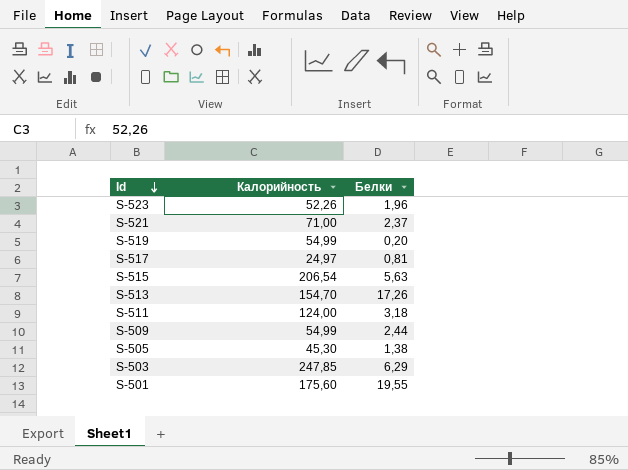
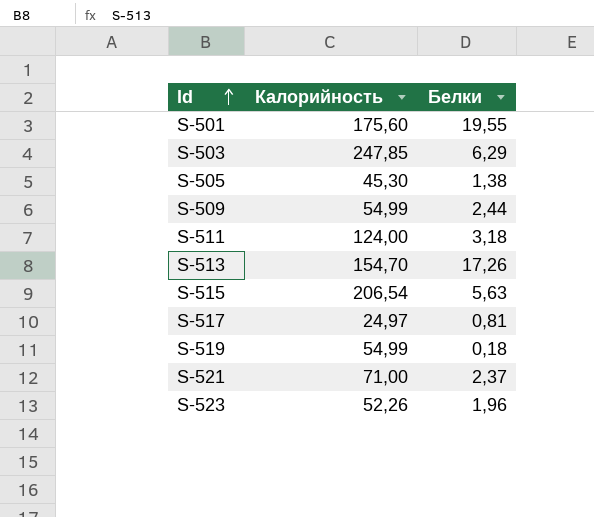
row order: Id descending -> Id ascending
S-519 | Белки: 0,20 -> 0,18

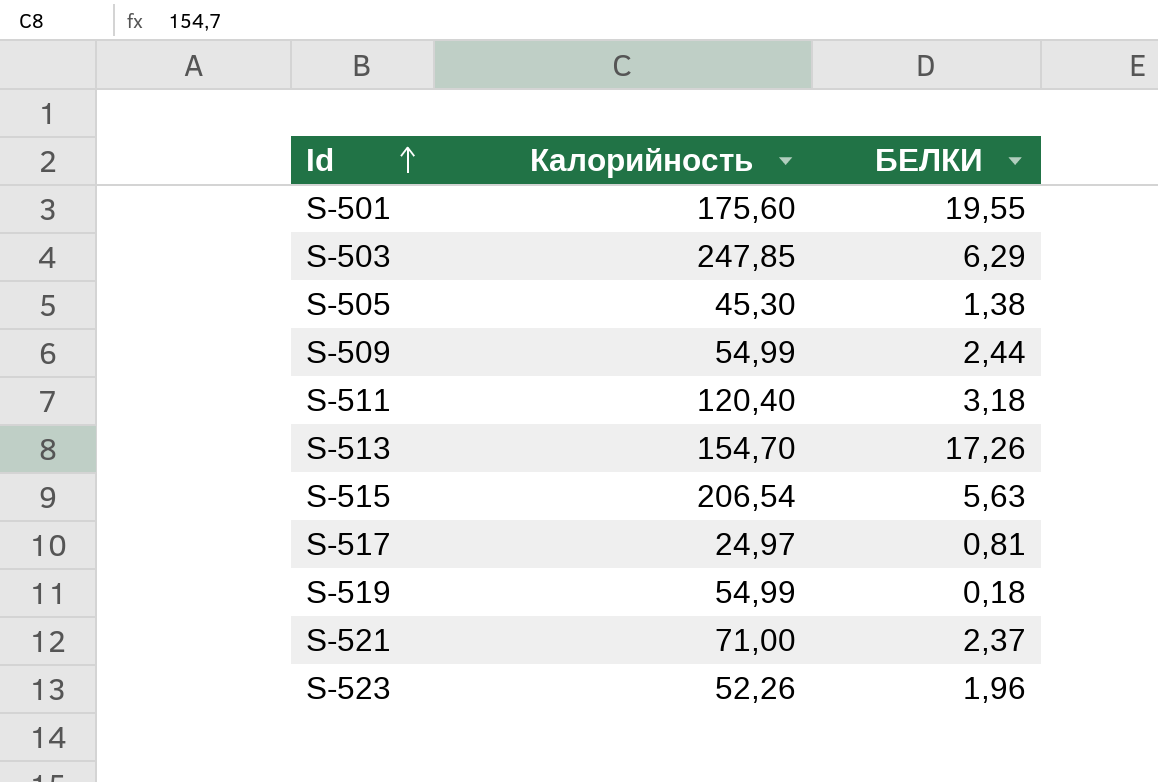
column name: Белки -> БЕЛКИ
S-511 | Калорийность: 124,00 -> 120,40

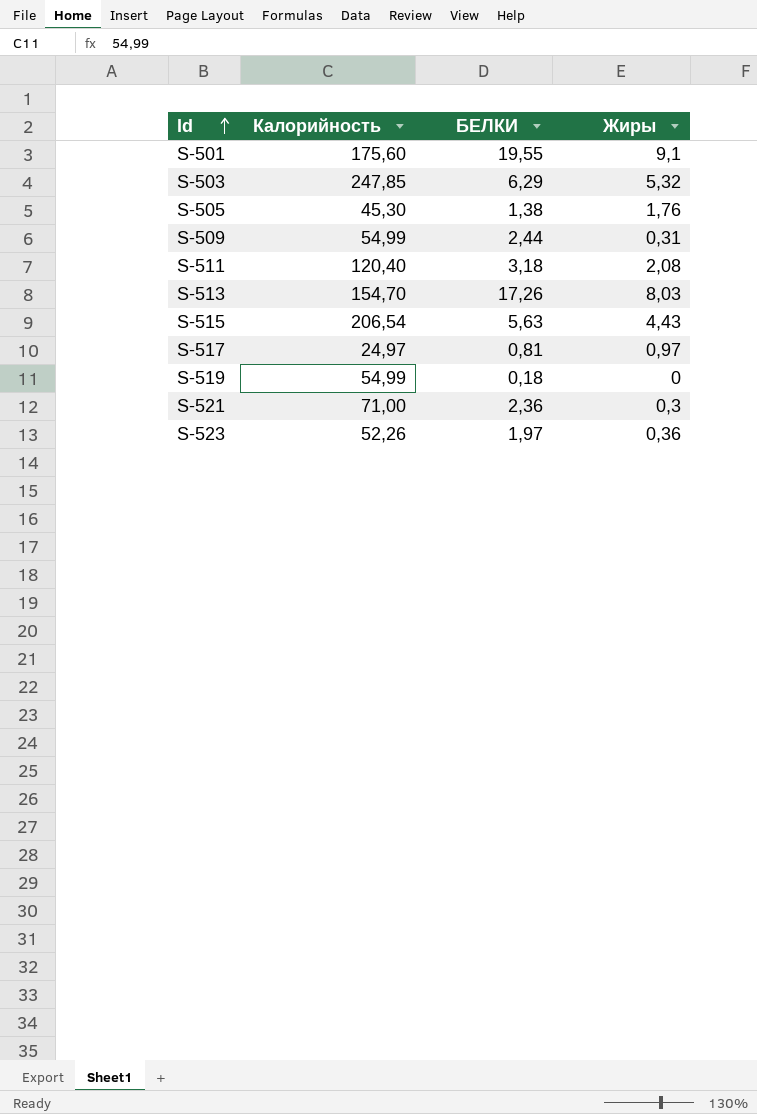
column Жиры | position: none -> 4
S-521 | БЕЛКИ: 2,37 -> 2,36
S-523 | БЕЛКИ: 1,96 -> 1,97

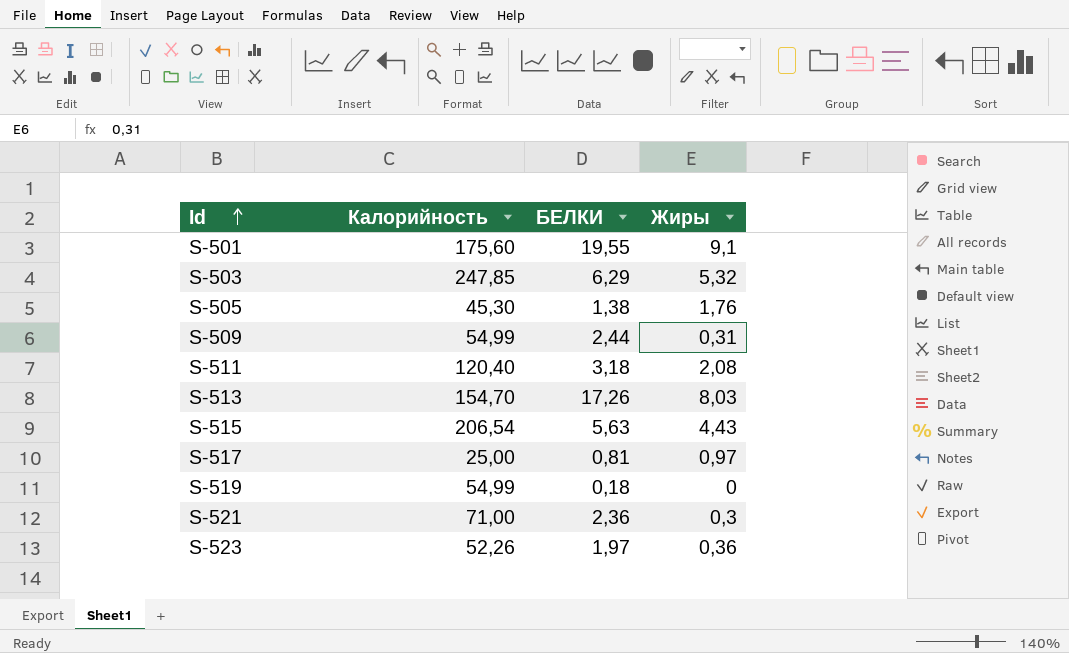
S-517 | Калорийность: 24,97 -> 25,00

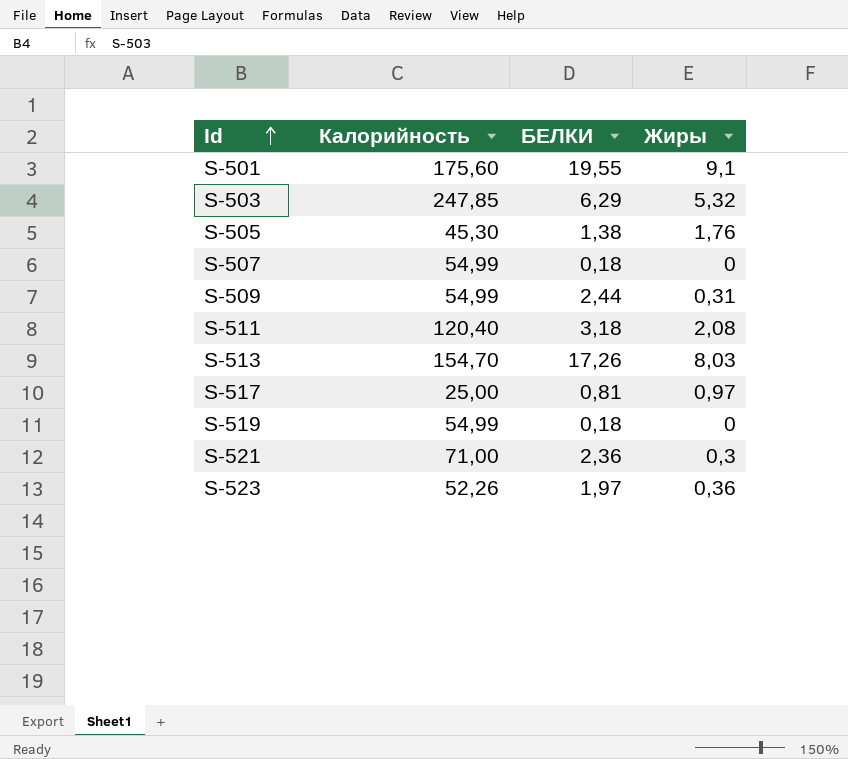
row S-515: 206,54 | 5,63 | 4,43 -> none
row S-507: none -> 54,99 | 0,18 | 0

